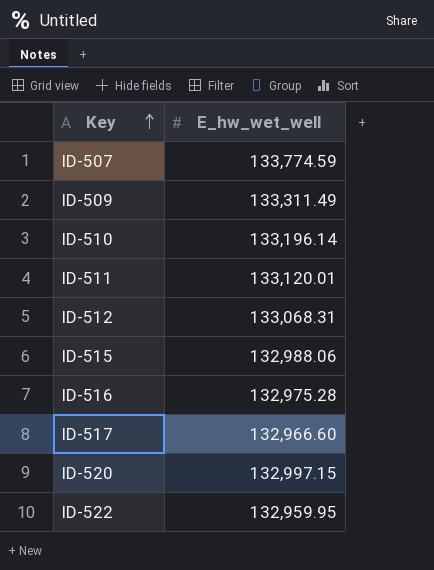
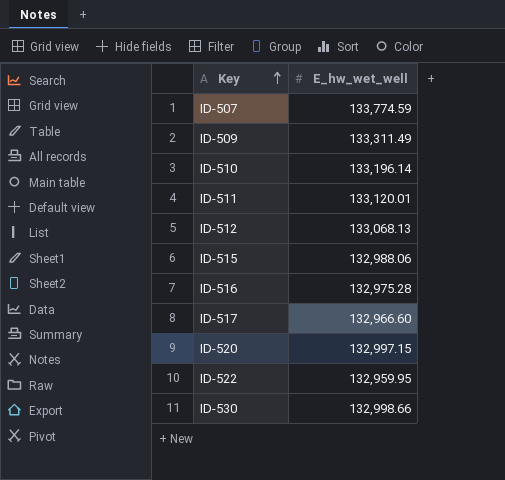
ID-512 | E_hw_wet_well: 133,068.31 -> 133,068.13
row ID-530: none -> 132,998.66

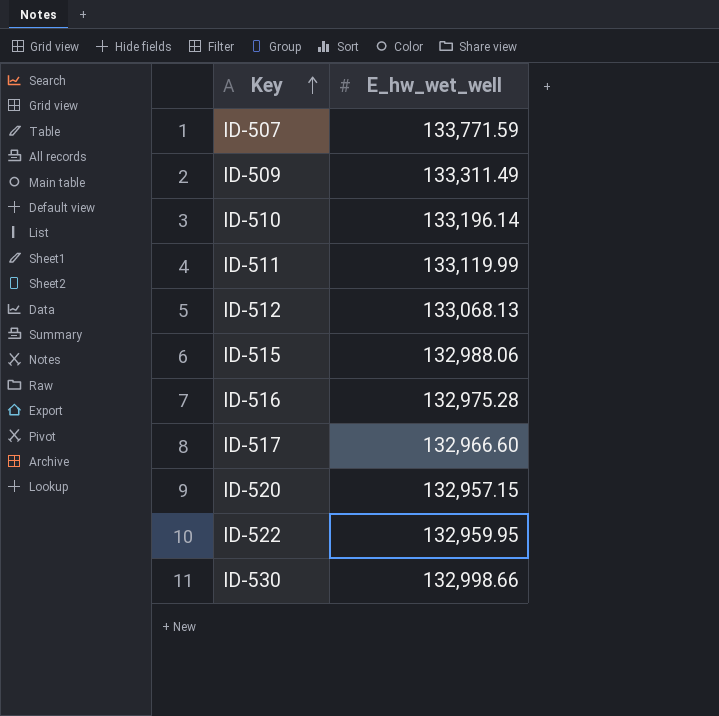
ID-507 | E_hw_wet_well: 133,774.59 -> 133,771.59
ID-511 | E_hw_wet_well: 133,120.01 -> 133,119.99
ID-520 | E_hw_wet_well: 132,997.15 -> 132,957.15

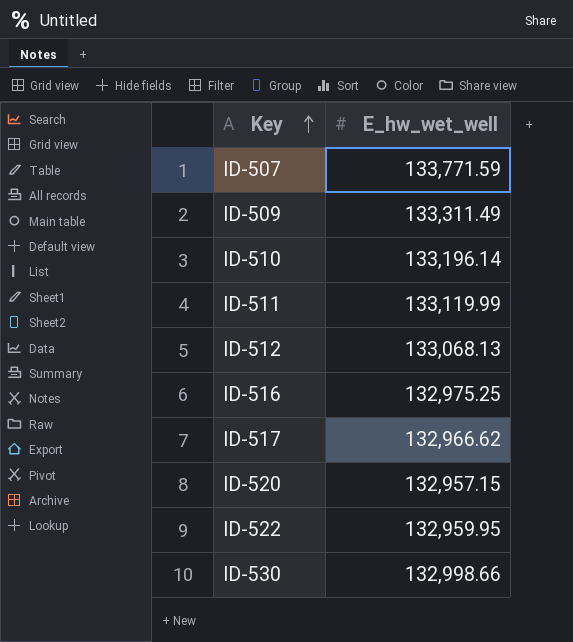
row ID-515: 132,988.06 -> none
ID-516 | E_hw_wet_well: 132,975.28 -> 132,975.25
ID-517 | E_hw_wet_well: 132,966.60 -> 132,966.62

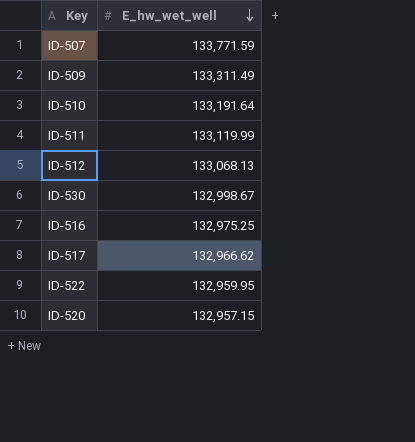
row order: Key ascending -> E_hw_wet_well descending
ID-510 | E_hw_wet_well: 133,196.14 -> 133,191.64
ID-530 | E_hw_wet_well: 132,998.66 -> 132,998.67

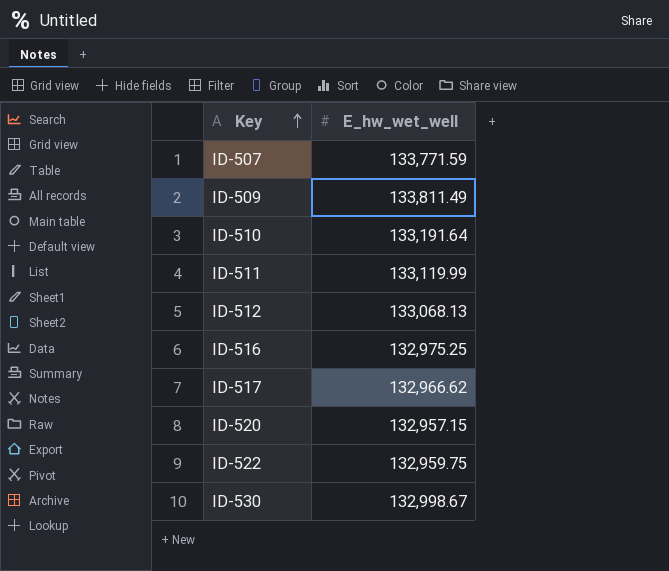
row order: E_hw_wet_well descending -> Key ascending
ID-509 | E_hw_wet_well: 133,311.49 -> 133,811.49
ID-522 | E_hw_wet_well: 132,959.95 -> 132,959.75

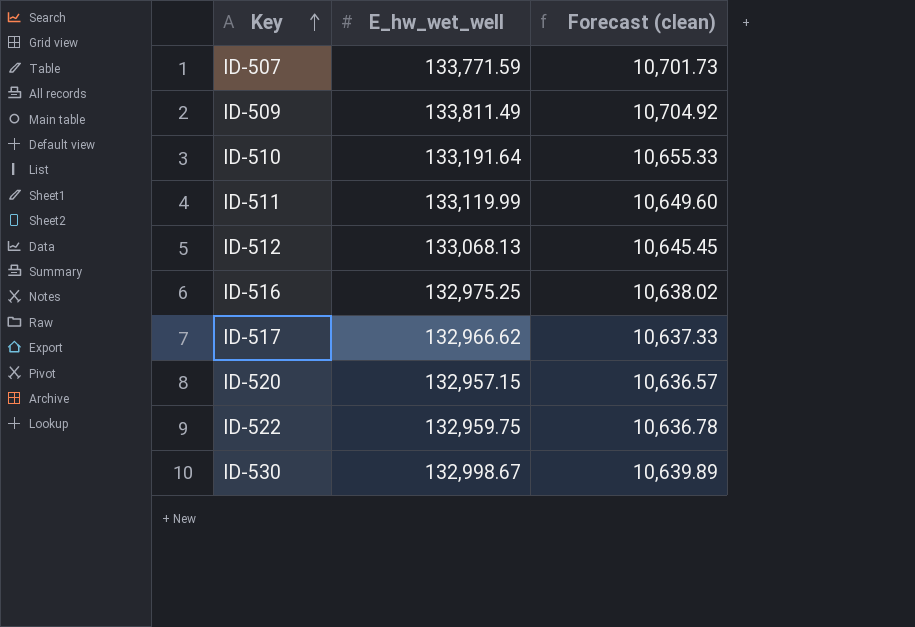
column Forecast (clean) | formula: none -> [E_hw_wet_well] * 0.08

